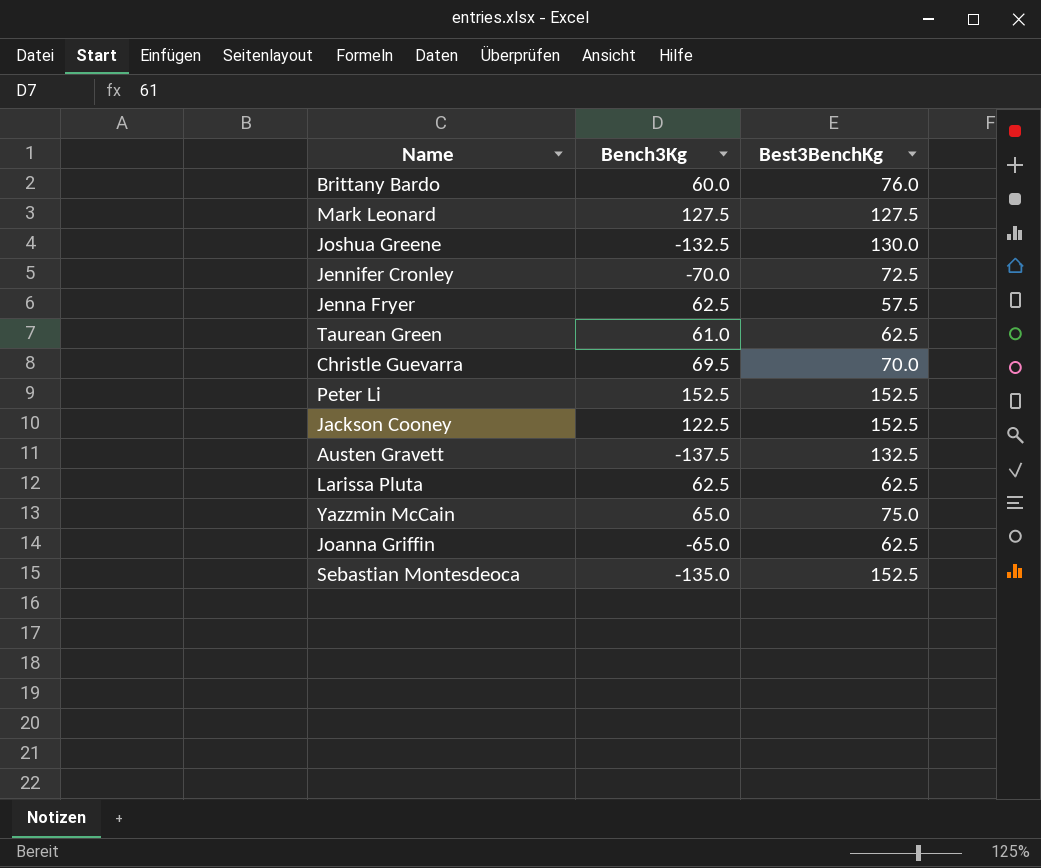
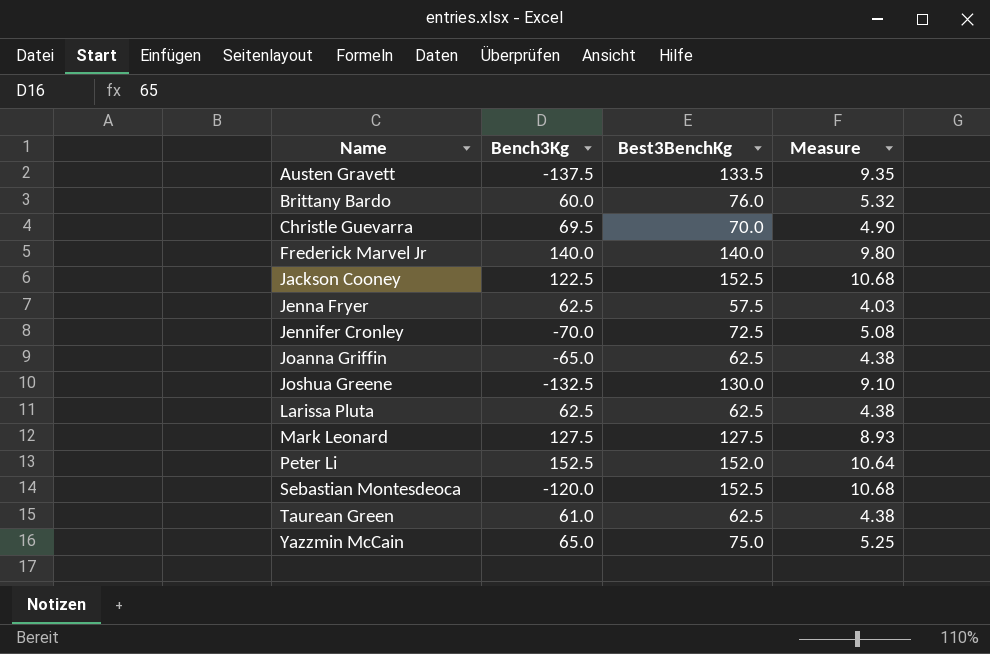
row order: none -> Name ascending
column Measure | formula: none -> [Best3BenchKg] * 0.07
Austen Gravett | Best3BenchKg: 132.5 -> 133.5
row Frederick Marvel Jr: none -> 140.0 | 140.0 | 9.80
Peter Li | Best3BenchKg: 152.5 -> 152.0
Sebastian Montesdeoca | Bench3Kg: -135.0 -> -120.0

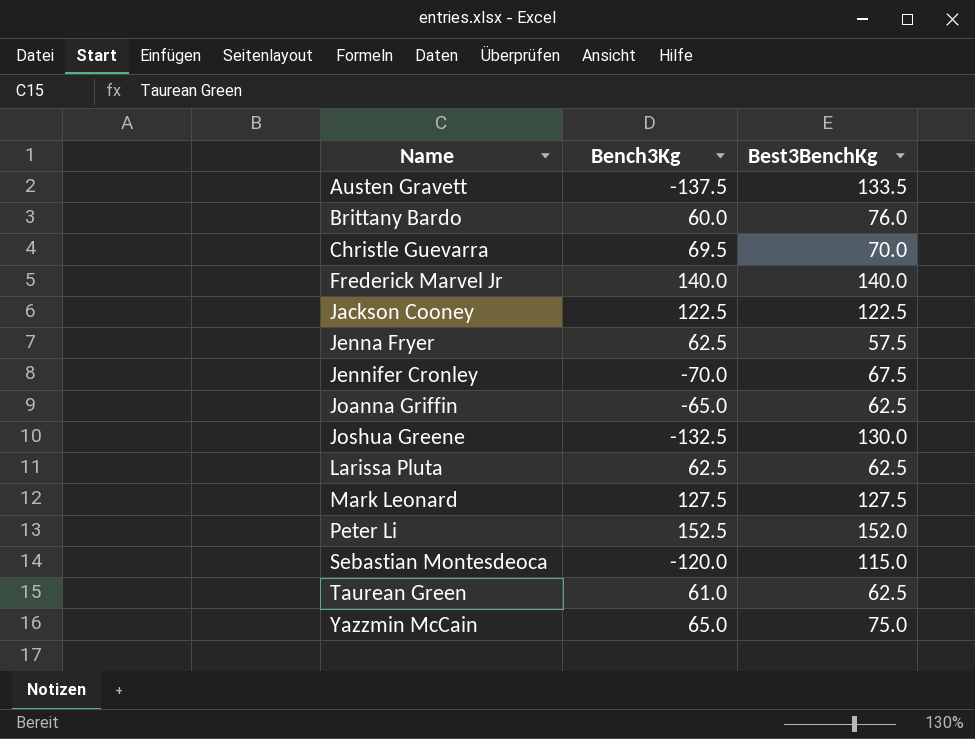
column Measure | formula: [Best3BenchKg] * 0.07 -> none
Jackson Cooney | Best3BenchKg: 152.5 -> 122.5
Jennifer Cronley | Best3BenchKg: 72.5 -> 67.5
Sebastian Montesdeoca | Best3BenchKg: 152.5 -> 115.0

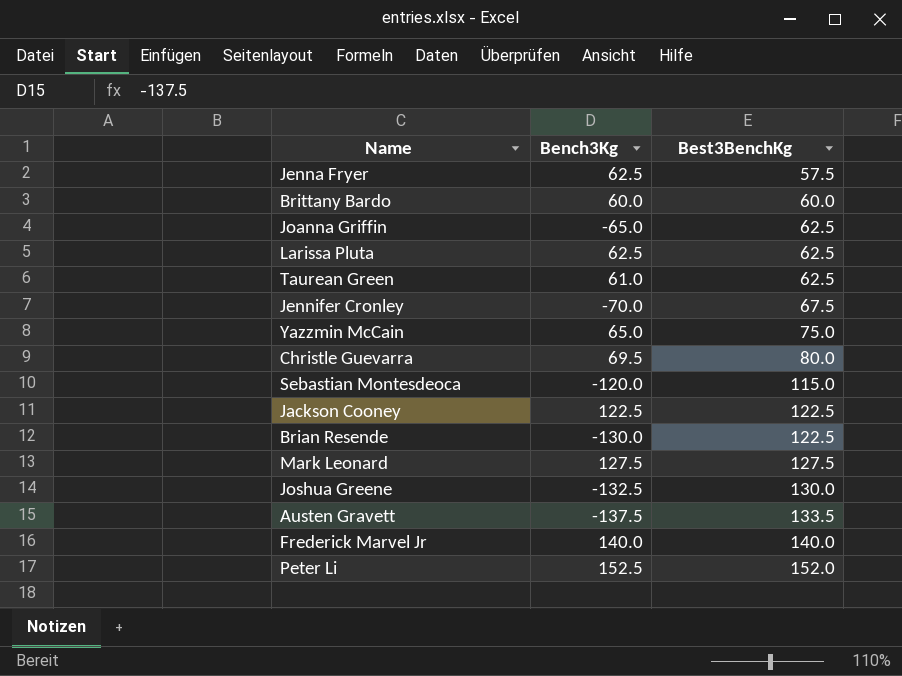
row order: Name ascending -> Best3BenchKg ascending
Brittany Bardo | Best3BenchKg: 76.0 -> 60.0
Christle Guevarra | Best3BenchKg: 70.0 -> 80.0
row Brian Resende: none -> -130.0 | 122.5

